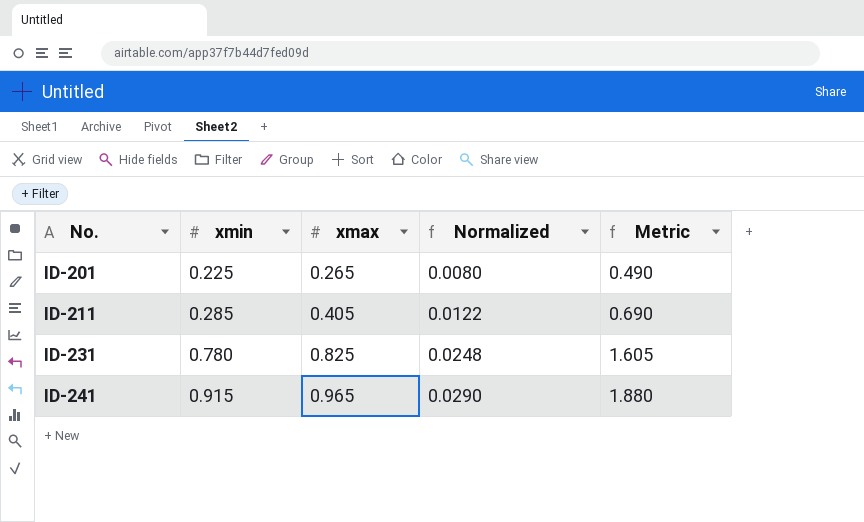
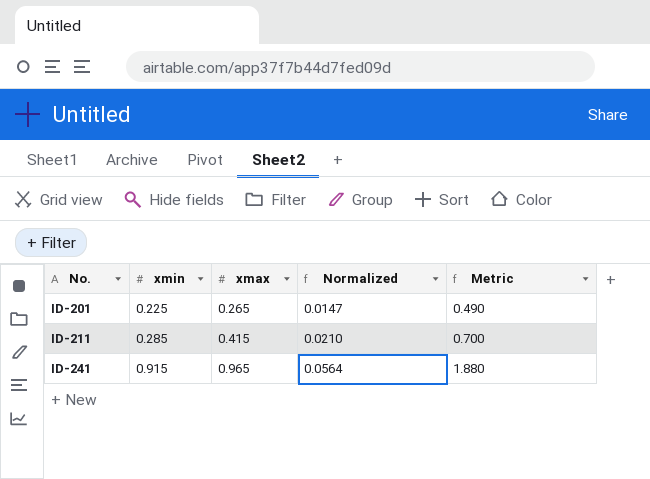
column Normalized | formula: [xmax] * 0.03 -> [Metric] * 0.03
row ID-231: 0.780 | 0.825 | 0.0248 | 1.605 -> none
ID-211 | xmax: 0.405 -> 0.415
ID-211 | Metric: 0.690 -> 0.700

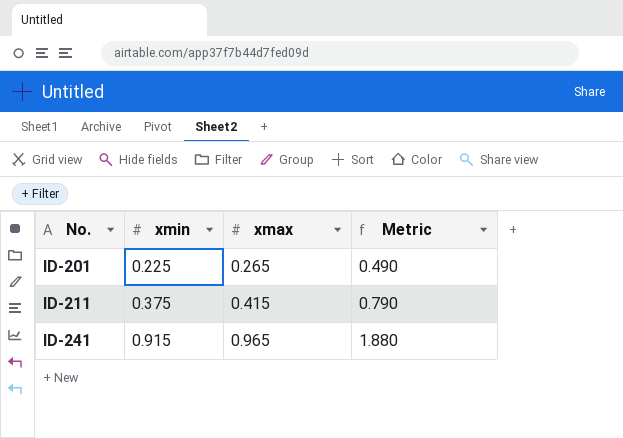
column Normalized | formula: [Metric] * 0.03 -> none
ID-211 | xmin: 0.285 -> 0.375
ID-211 | Metric: 0.700 -> 0.790

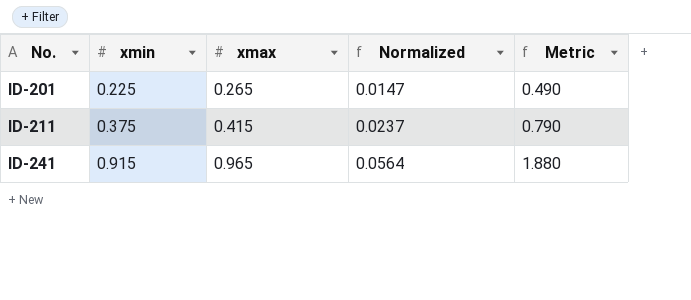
column Normalized | formula: none -> [Metric] * 0.03

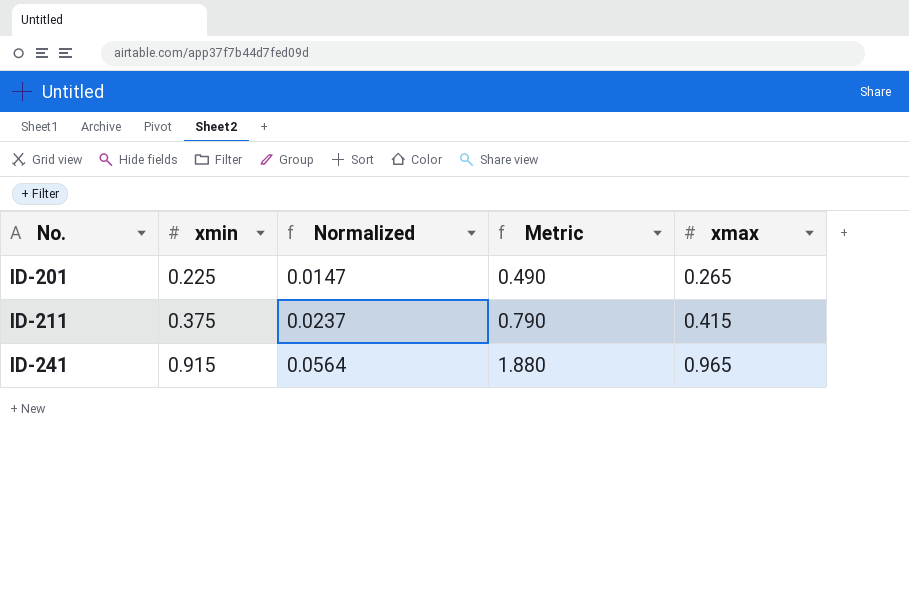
column xmax | position: 3 -> 5

